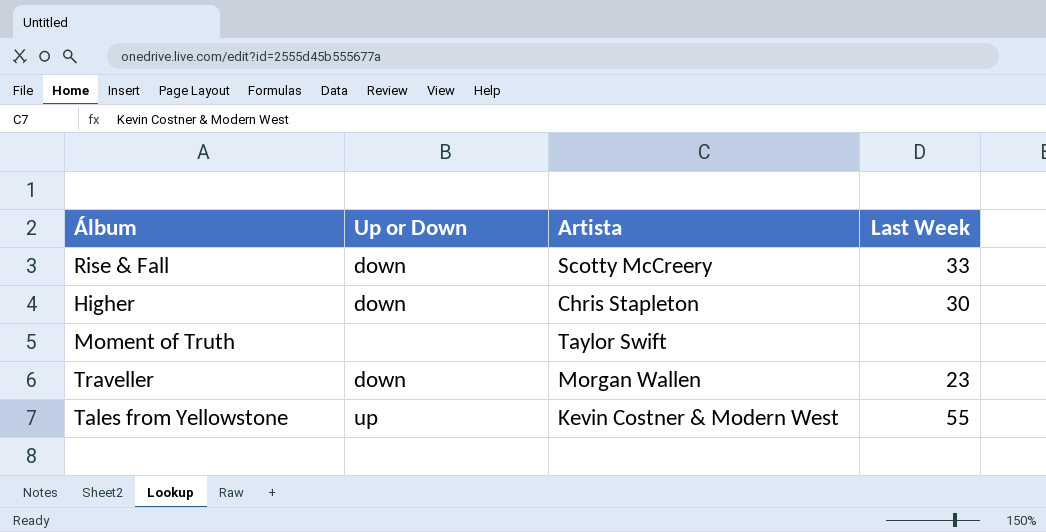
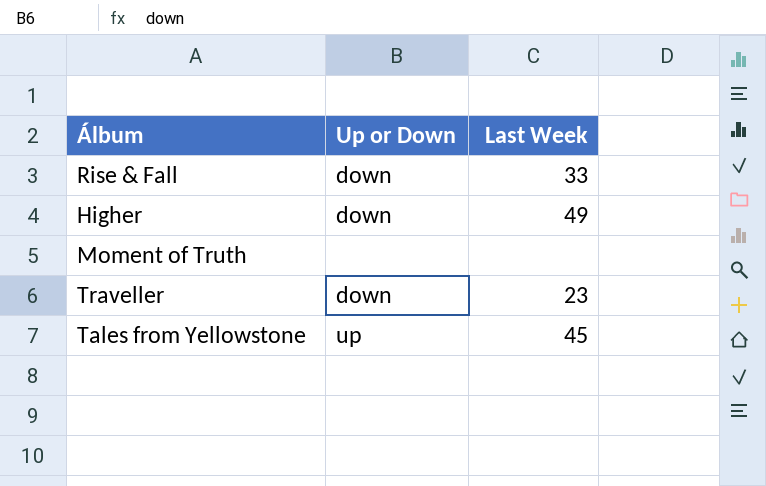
column Artista | position: 3 -> none
Higher | Last Week: 30 -> 49
Tales from Yellowstone | Last Week: 55 -> 45

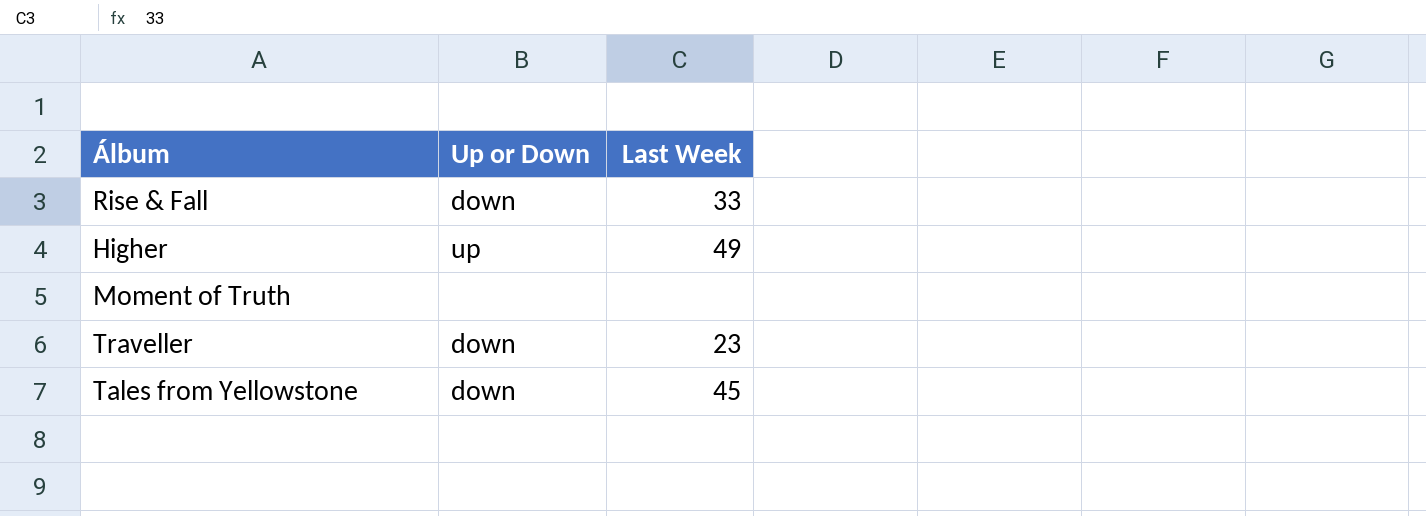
Higher | Up or Down: down -> up
Tales from Yellowstone | Up or Down: up -> down

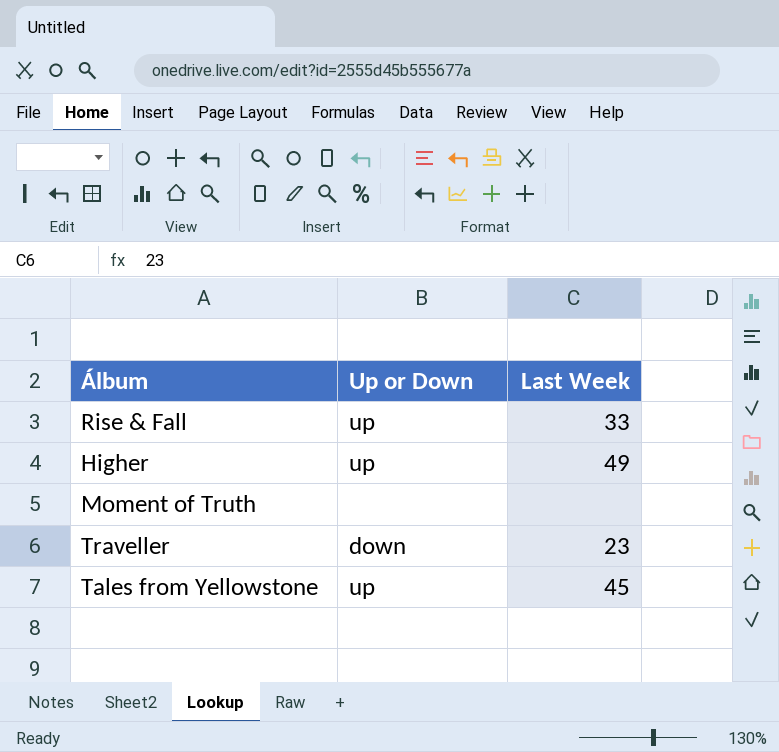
Rise & Fall | Up or Down: down -> up
Tales from Yellowstone | Up or Down: down -> up

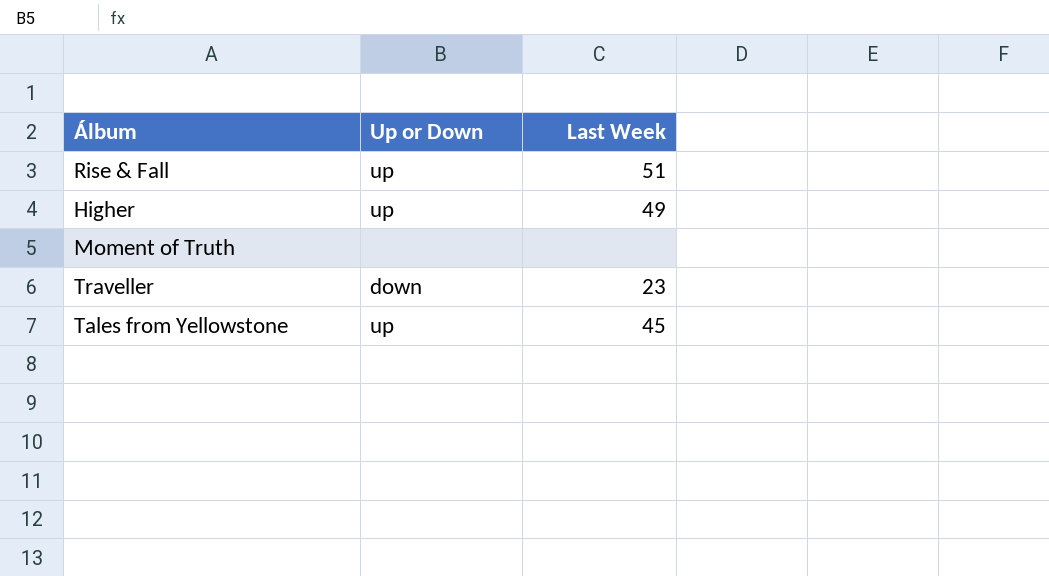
Rise & Fall | Last Week: 33 -> 51

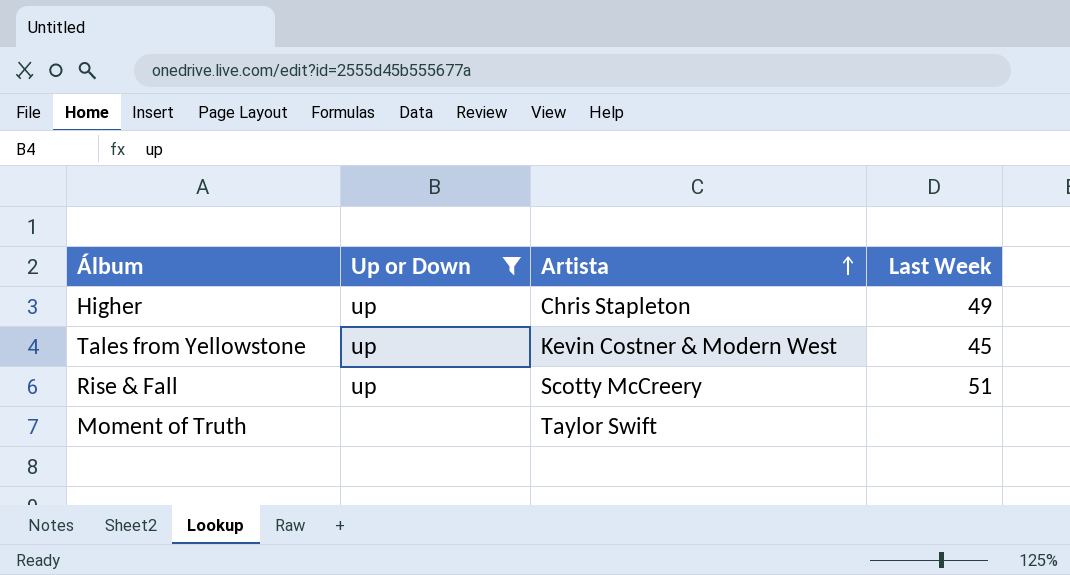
filter: none -> Up or Down != down
row order: none -> Artista ascending
column Artista | position: none -> 3

